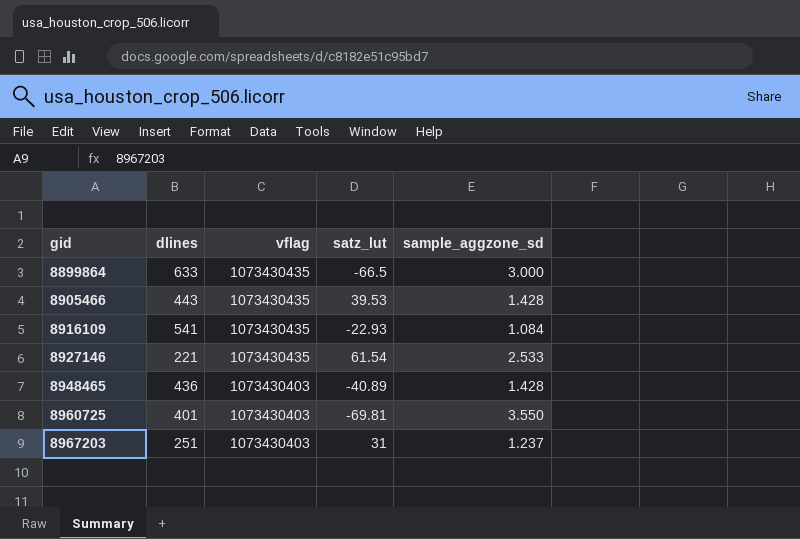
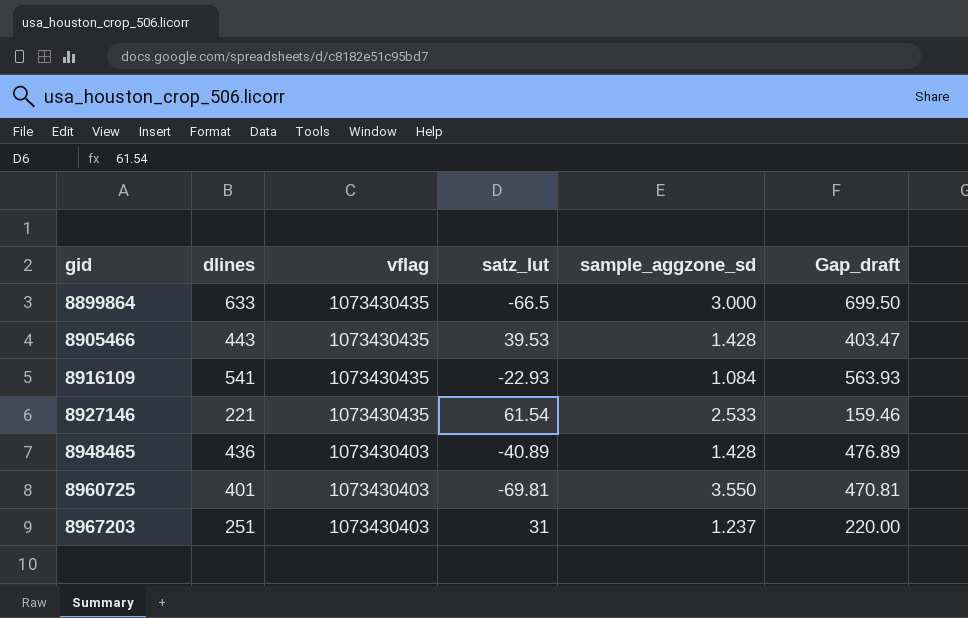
column Gap_draft | formula: none -> [dlines] - [satz_lut]

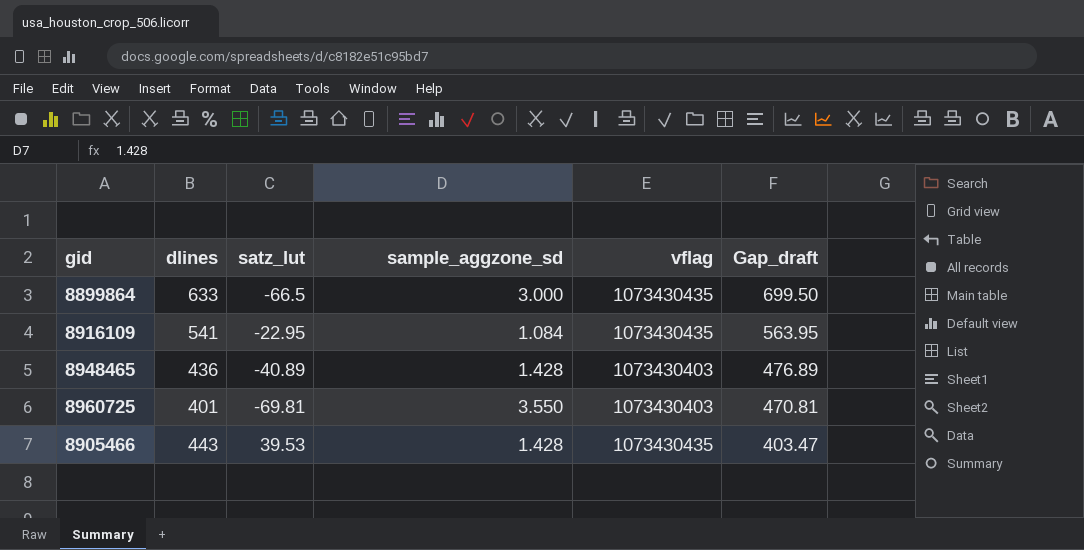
row order: gid ascending -> Gap_draft descending
column vflag | position: 3 -> 5
row 8927146: 221 | 1073430435 | 61.54 | 2.533 | 159.46 -> none
row 8967203: 251 | 1073430403 | 31 | 1.237 | 220.00 -> none
8916109 | satz_lut: -22.93 -> -22.95
8916109 | Gap_draft: 563.93 -> 563.95

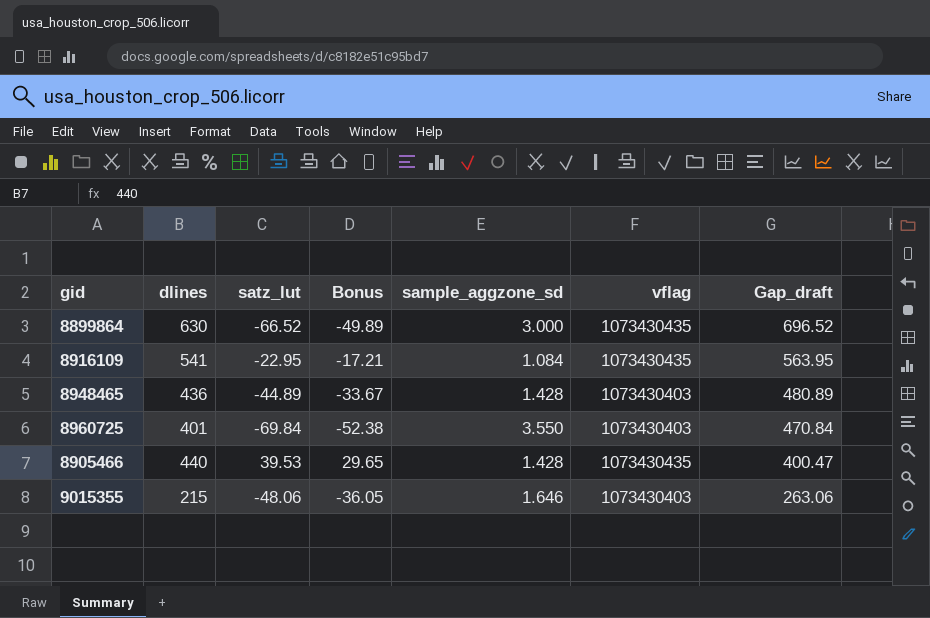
column Bonus | formula: none -> [satz_lut] * 0.75
8899864 | dlines: 633 -> 630
8899864 | satz_lut: -66.5 -> -66.52
8899864 | Gap_draft: 699.50 -> 696.52
8948465 | satz_lut: -40.89 -> -44.89
8948465 | Gap_draft: 476.89 -> 480.89
8960725 | satz_lut: -69.81 -> -69.84
8960725 | Gap_draft: 470.81 -> 470.84
8905466 | dlines: 443 -> 440
8905466 | Gap_draft: 403.47 -> 400.47
row 9015355: none -> 215 | -48.06 | -36.05 | 1.646 | 1073430403 | 263.06

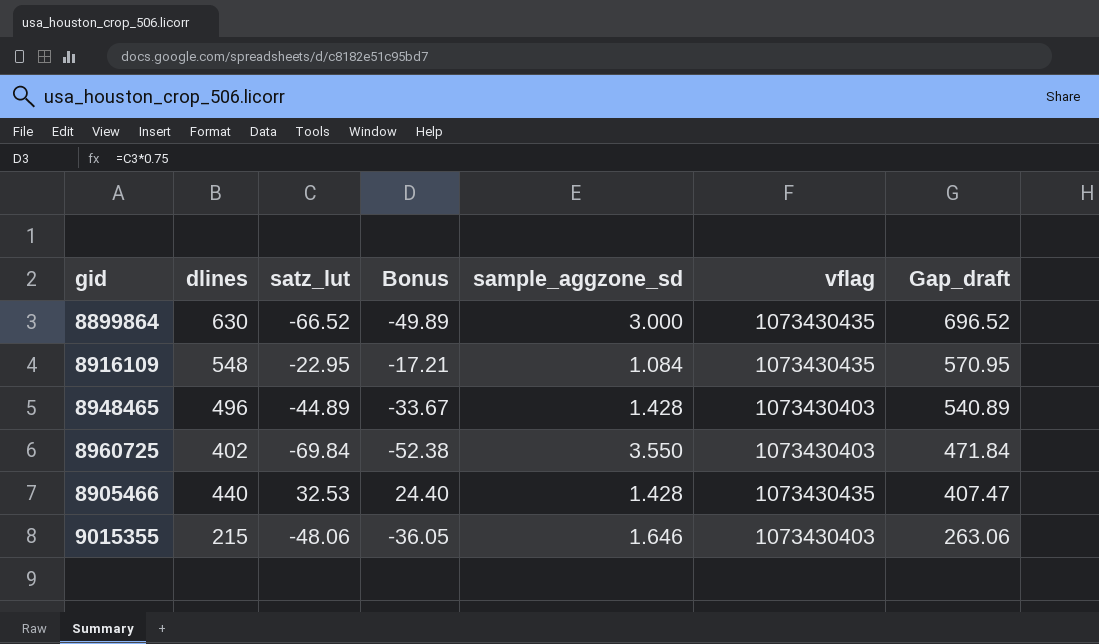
8916109 | dlines: 541 -> 548
8916109 | Gap_draft: 563.95 -> 570.95
8948465 | dlines: 436 -> 496
8948465 | Gap_draft: 480.89 -> 540.89
8960725 | dlines: 401 -> 402
8960725 | Gap_draft: 470.84 -> 471.84
8905466 | satz_lut: 39.53 -> 32.53
8905466 | Bonus: 29.65 -> 24.40
8905466 | Gap_draft: 400.47 -> 407.47

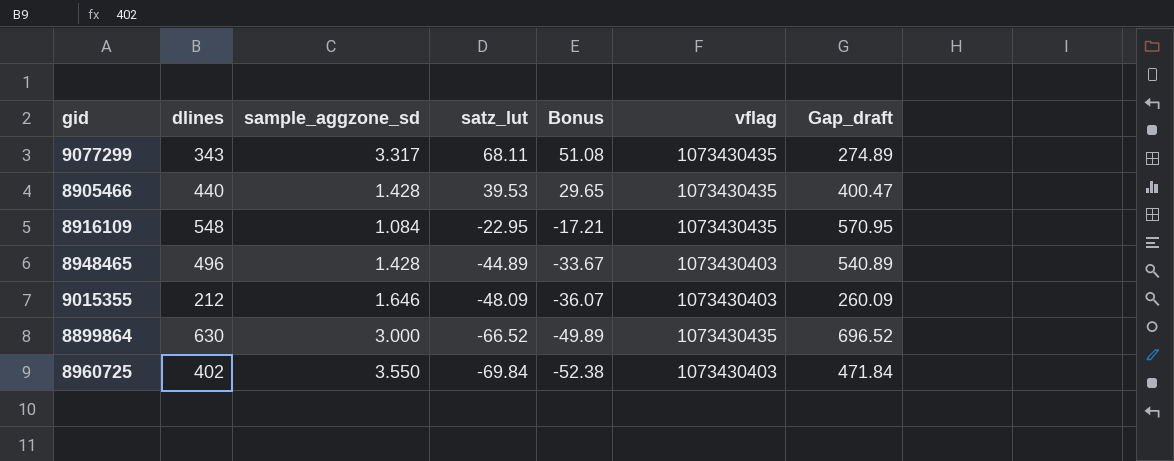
row order: Gap_draft descending -> satz_lut descending
column sample_aggzone_sd | position: 5 -> 3
row 9077299: none -> 343 | 3.317 | 68.11 | 51.08 | 1073430435 | 274.89
8905466 | satz_lut: 32.53 -> 39.53
8905466 | Bonus: 24.40 -> 29.65
8905466 | Gap_draft: 407.47 -> 400.47
9015355 | dlines: 215 -> 212
9015355 | satz_lut: -48.06 -> -48.09
9015355 | Bonus: -36.05 -> -36.07
9015355 | Gap_draft: 263.06 -> 260.09

